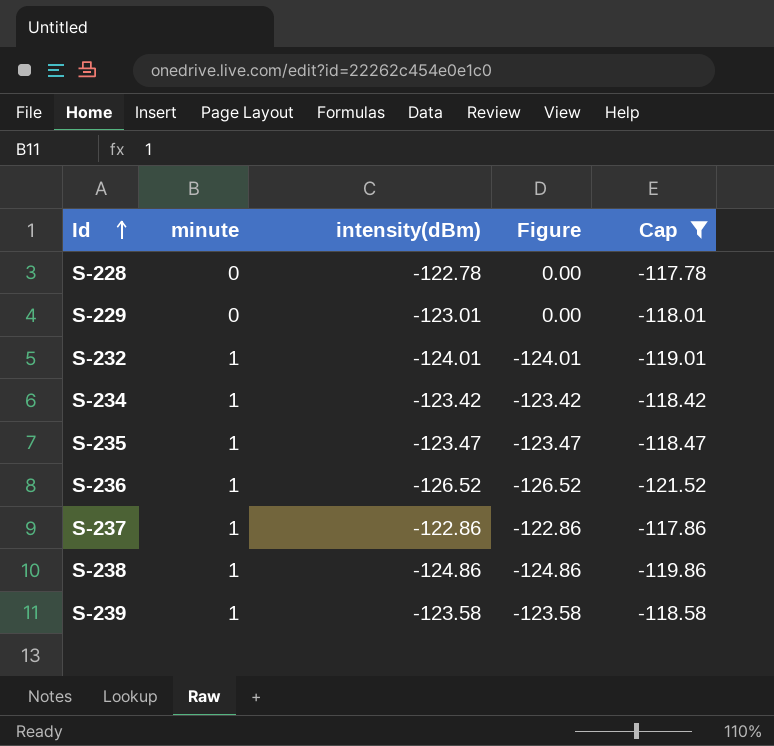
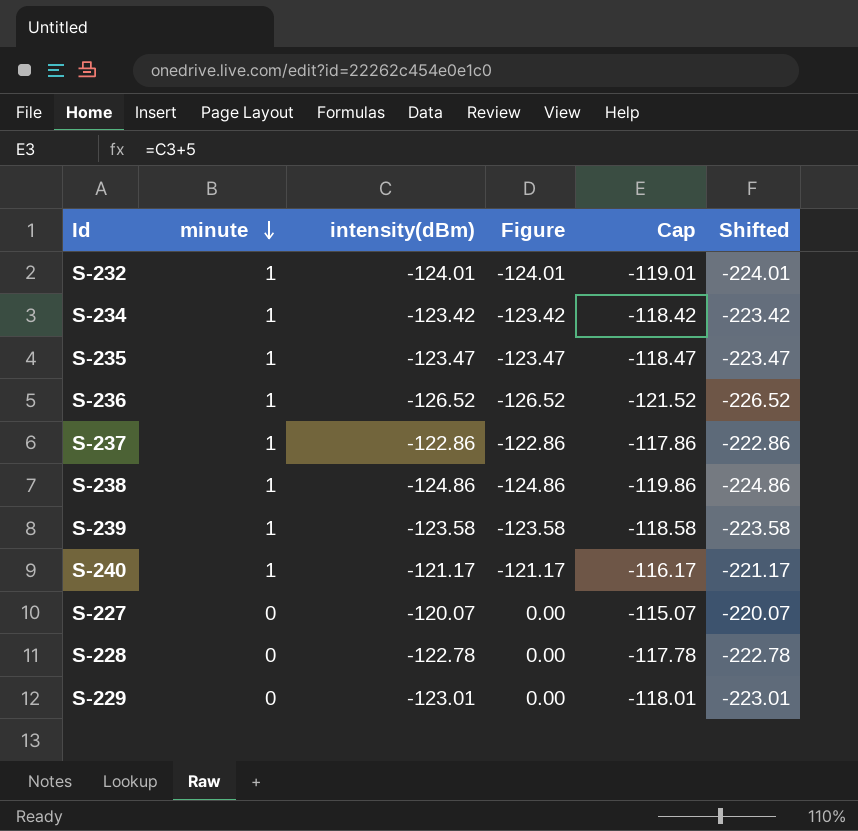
filter: Cap <= -117.78 -> none
row order: Id ascending -> minute descending
column Shifted | formula: none -> [intensity(dBm)] - 100

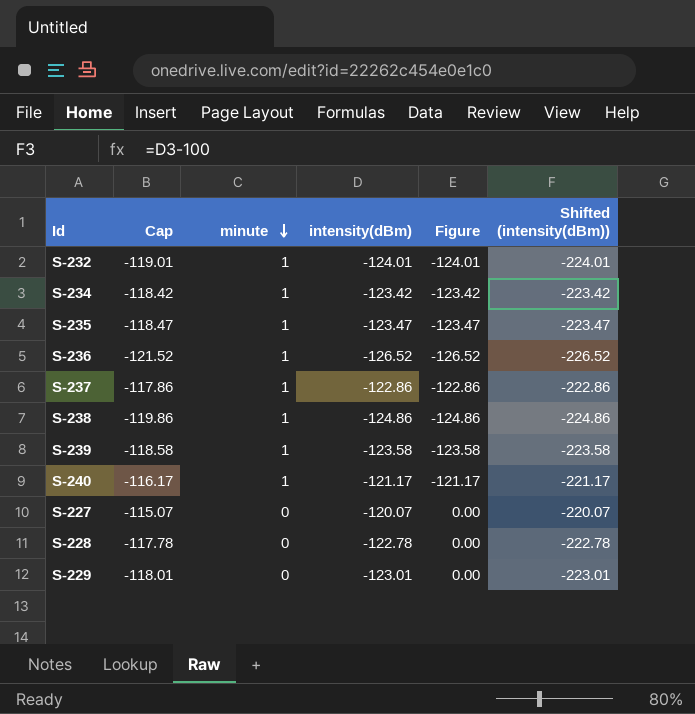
column Cap | position: 5 -> 2
column name: Shifted -> Shifted (intensity(dBm))

